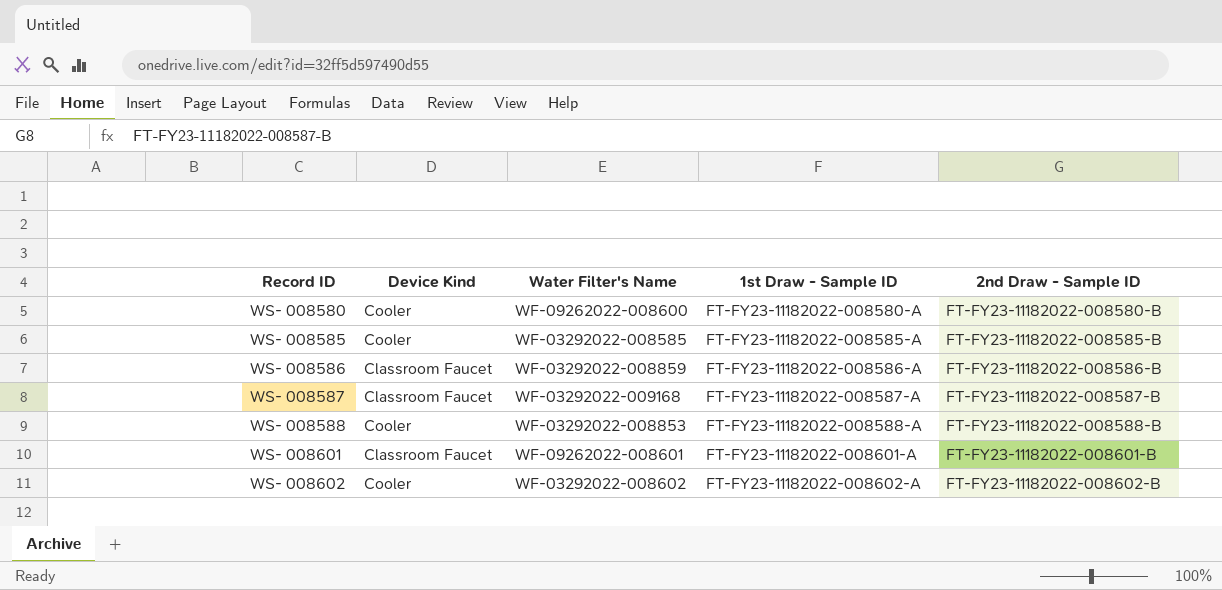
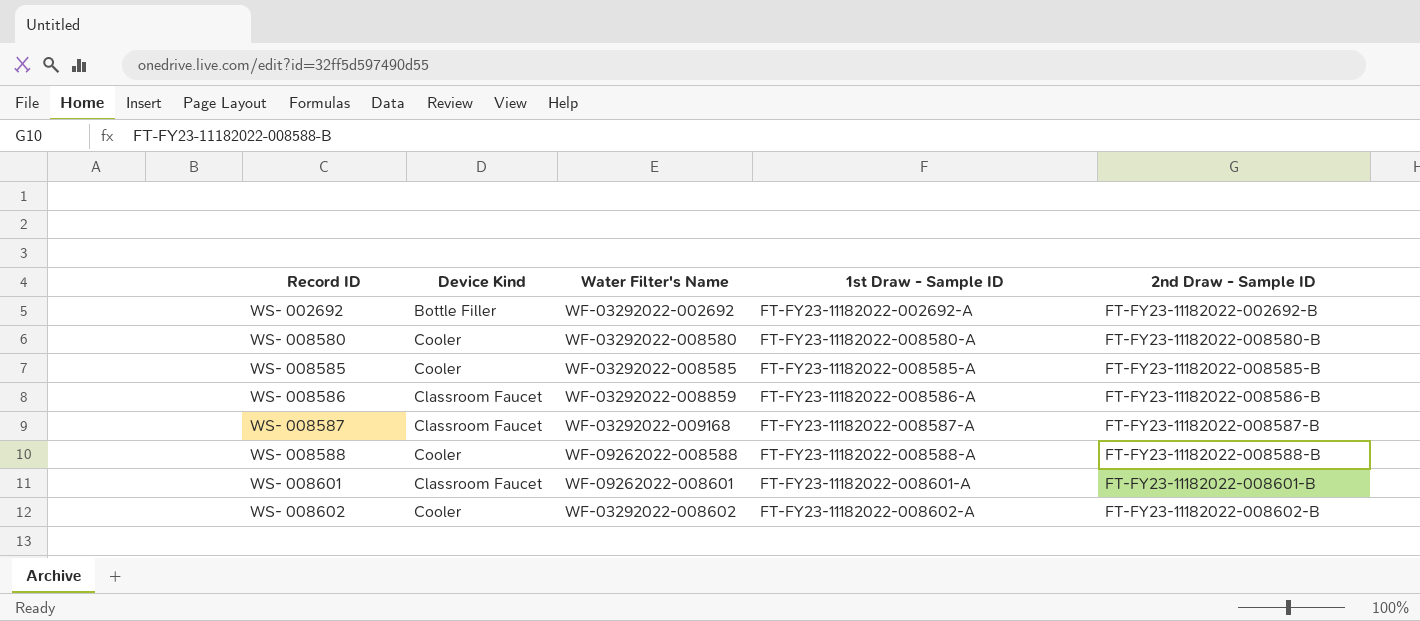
row WS- 002692: none -> Bottle Filler | WF-03292022-002692 | FT-FY23-11182022-002692-A | FT-FY23-11182022-002692-B
WS- 008580 | Water Filter's Name: WF-09262022-008600 -> WF-03292022-008580
WS- 008588 | Water Filter's Name: WF-03292022-008853 -> WF-09262022-008588

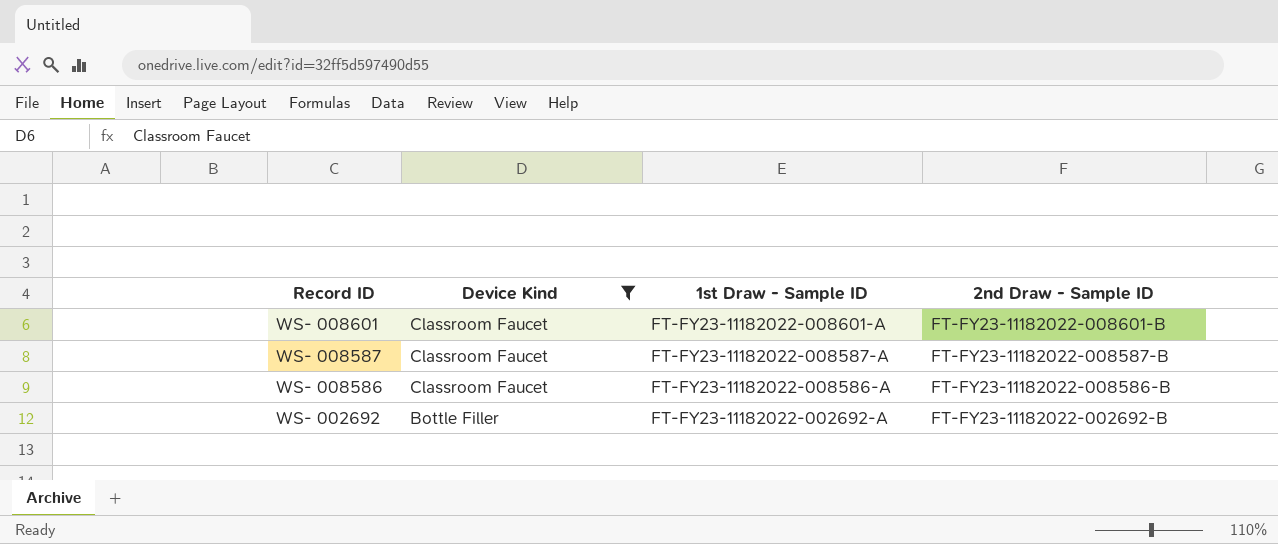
filter: none -> Device Kind != Cooler
row order: Record ID ascending -> Record ID descending
column Water Filter's Name | position: 3 -> none

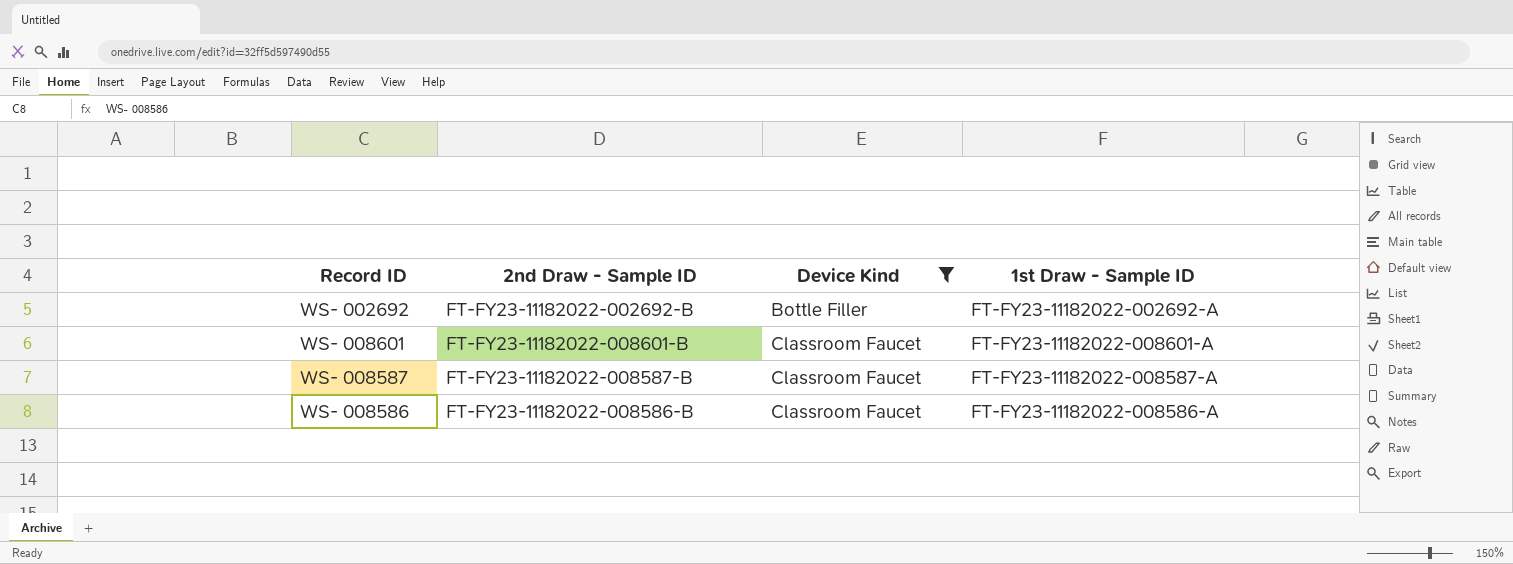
row order: Record ID descending -> Device Kind ascending
column 2nd Draw - Sample ID | position: 4 -> 2

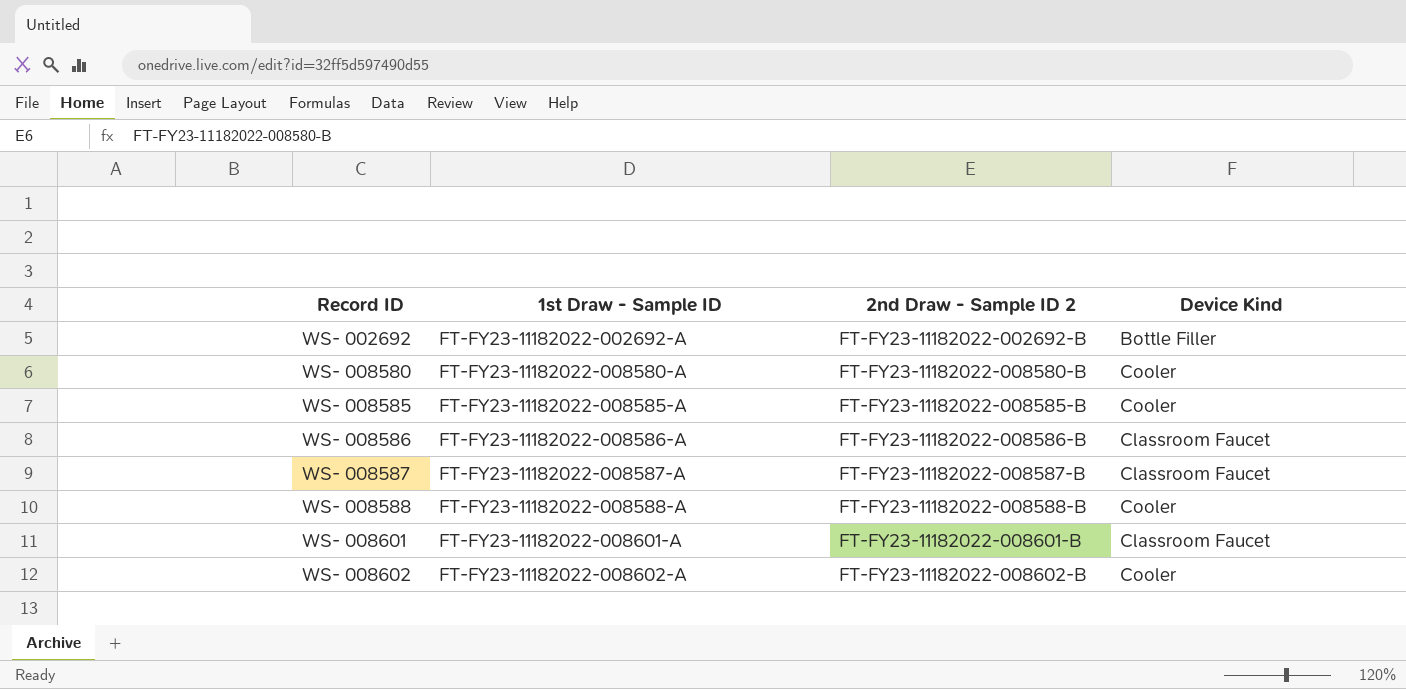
filter: Device Kind != Cooler -> none
row order: Device Kind ascending -> Record ID ascending
column 1st Draw - Sample ID | position: 4 -> 2
column name: 2nd Draw - Sample ID -> 2nd Draw - Sample ID 2

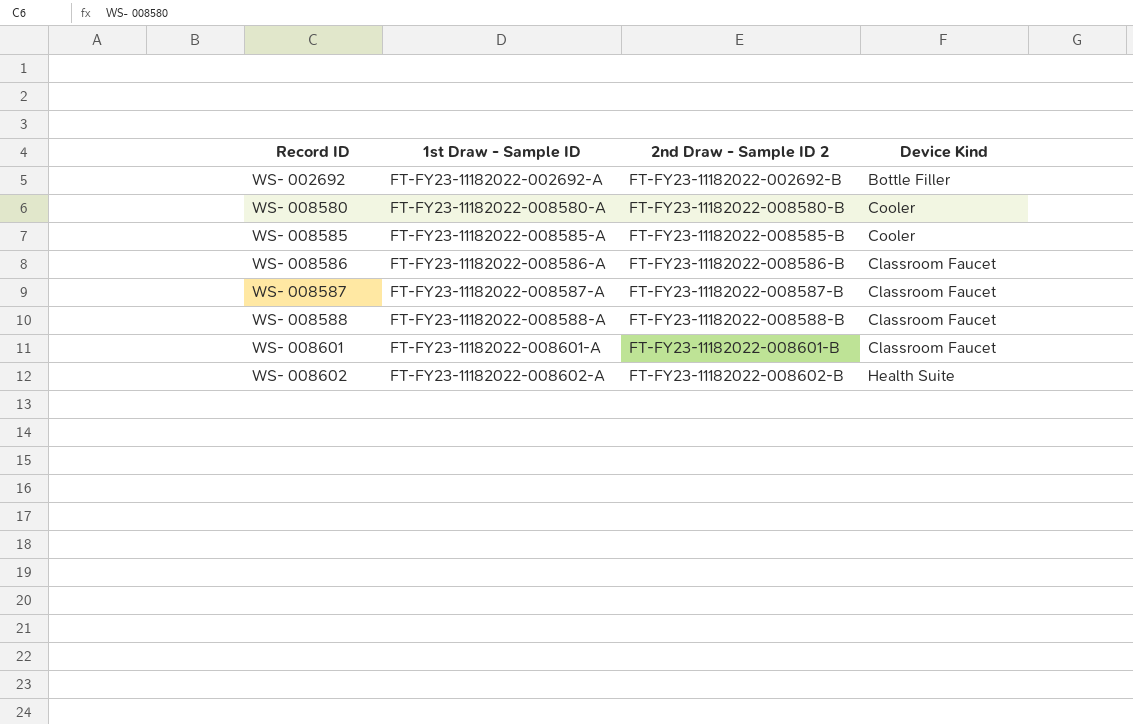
WS- 008588 | Device Kind: Cooler -> Classroom Faucet
WS- 008602 | Device Kind: Cooler -> Health Suite

